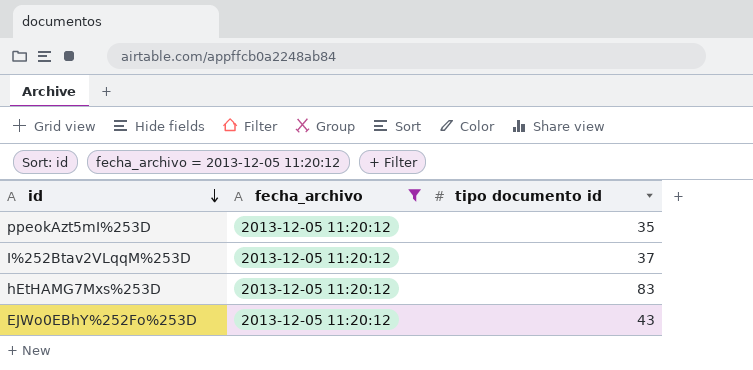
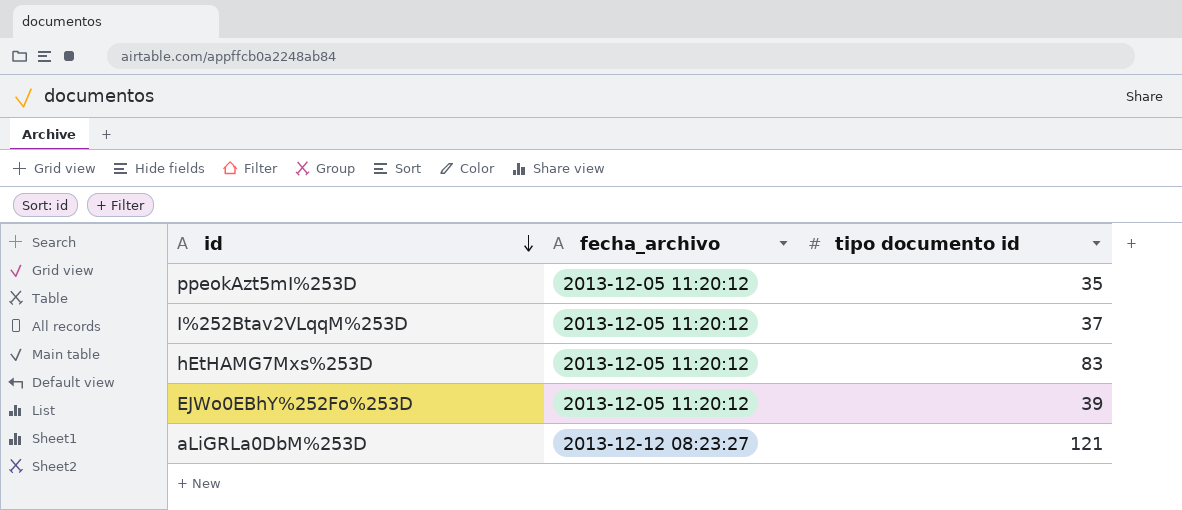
filter: fecha_archivo = 2013-12-05 11:20:12 -> none
EJWo0EBhY%252Fo%253D | tipo documento id: 43 -> 39

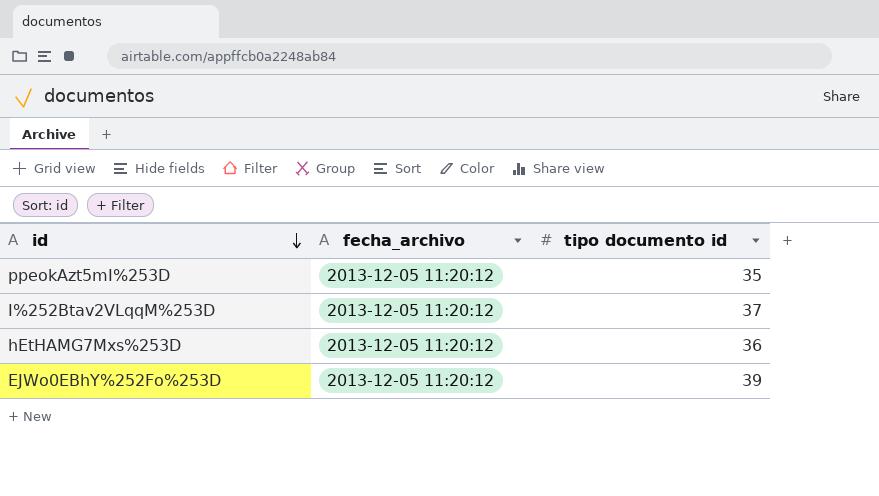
row aLiGRLa0DbM%253D: 2013-12-12 08:23:27 | 121 -> none
hEtHAMG7Mxs%253D | tipo documento id: 83 -> 36

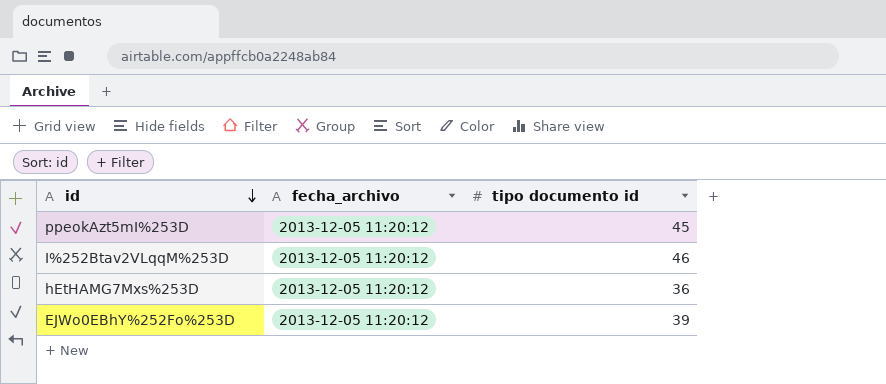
ppeokAzt5mI%253D | tipo documento id: 35 -> 45
I%252Btav2VLqqM%253D | tipo documento id: 37 -> 46

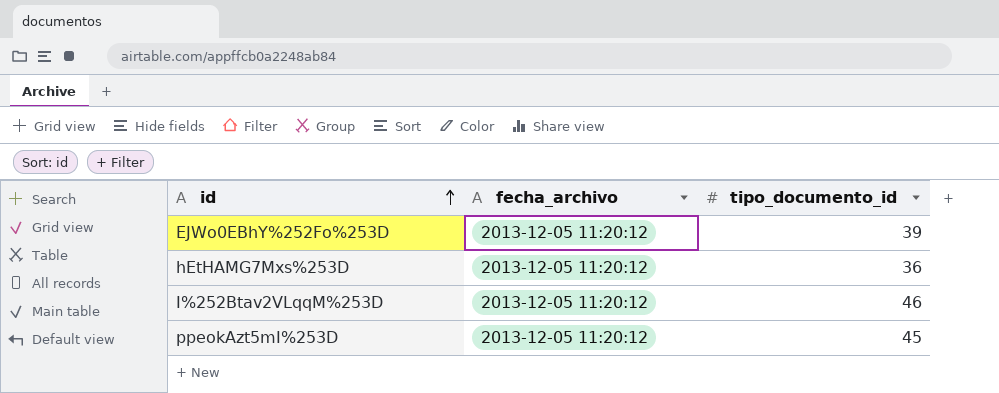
row order: id descending -> id ascending
column name: tipo documento id -> tipo_documento_id

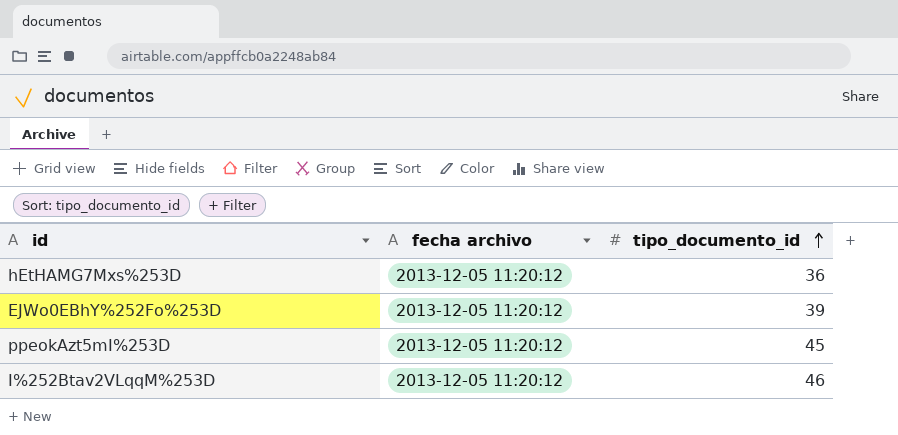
row order: id ascending -> tipo_documento_id ascending
column name: fecha_archivo -> fecha archivo

